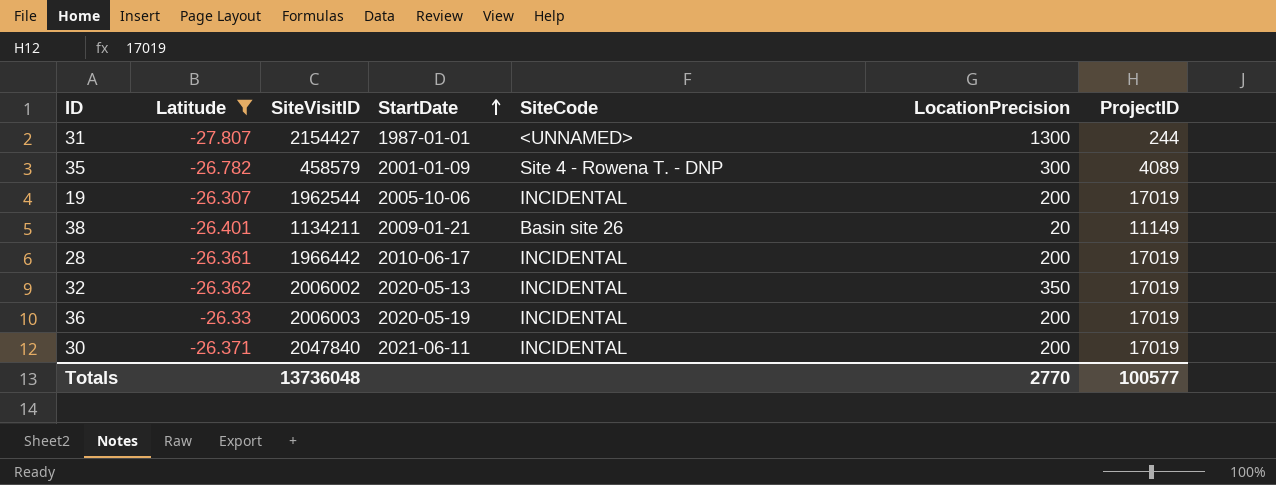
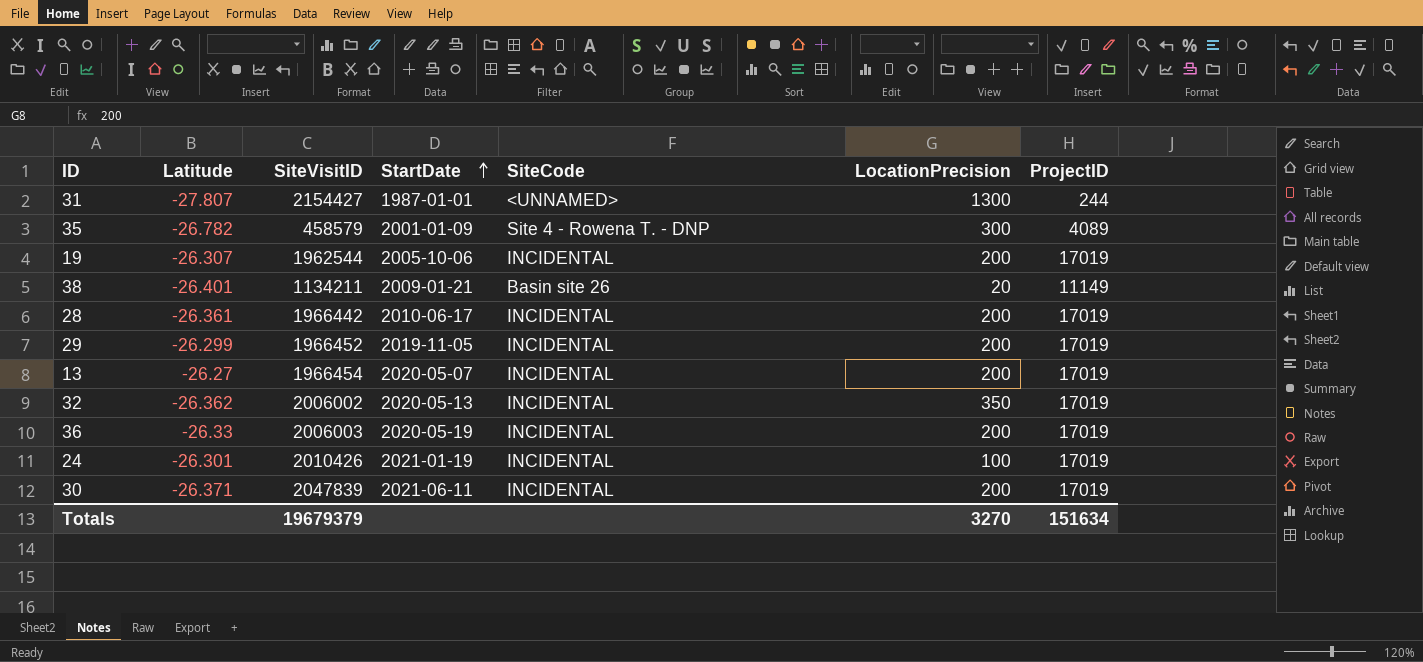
filter: Latitude <= -26.307 -> none
30 | SiteVisitID: 2047840 -> 2047839
Totals | SiteVisitID: 13736048 -> 19679379
Totals | LocationPrecision: 2770 -> 3270
Totals | ProjectID: 100577 -> 151634

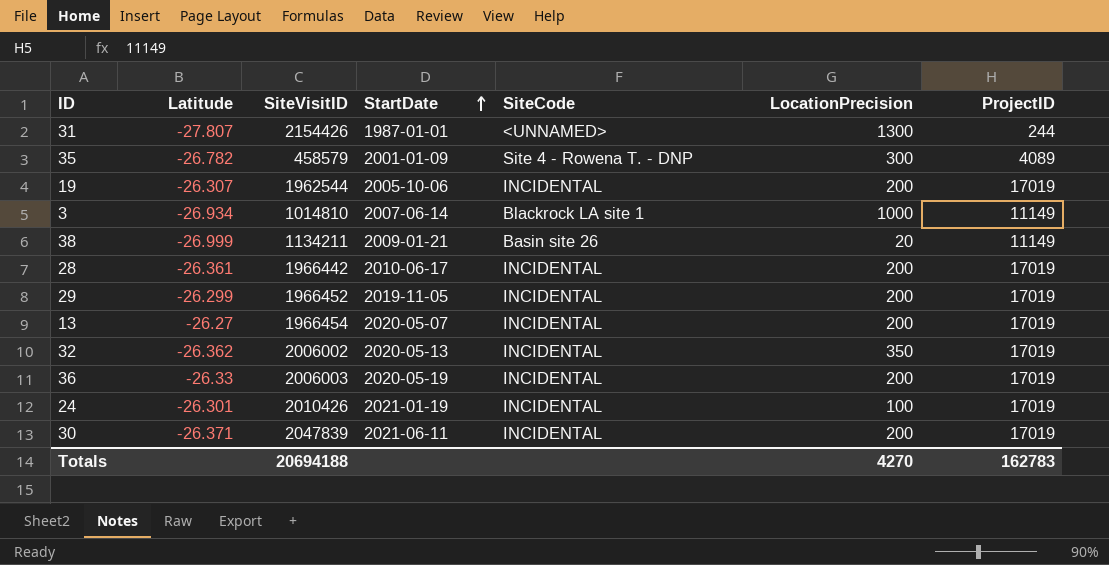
31 | SiteVisitID: 2154427 -> 2154426
row 3: none -> -26.934 | 1014810 | 2007-06-14 | Blackrock LA site 1 | 1000 | 11149
38 | Latitude: -26.401 -> -26.999
Totals | SiteVisitID: 19679379 -> 20694188
Totals | LocationPrecision: 3270 -> 4270
Totals | ProjectID: 151634 -> 162783

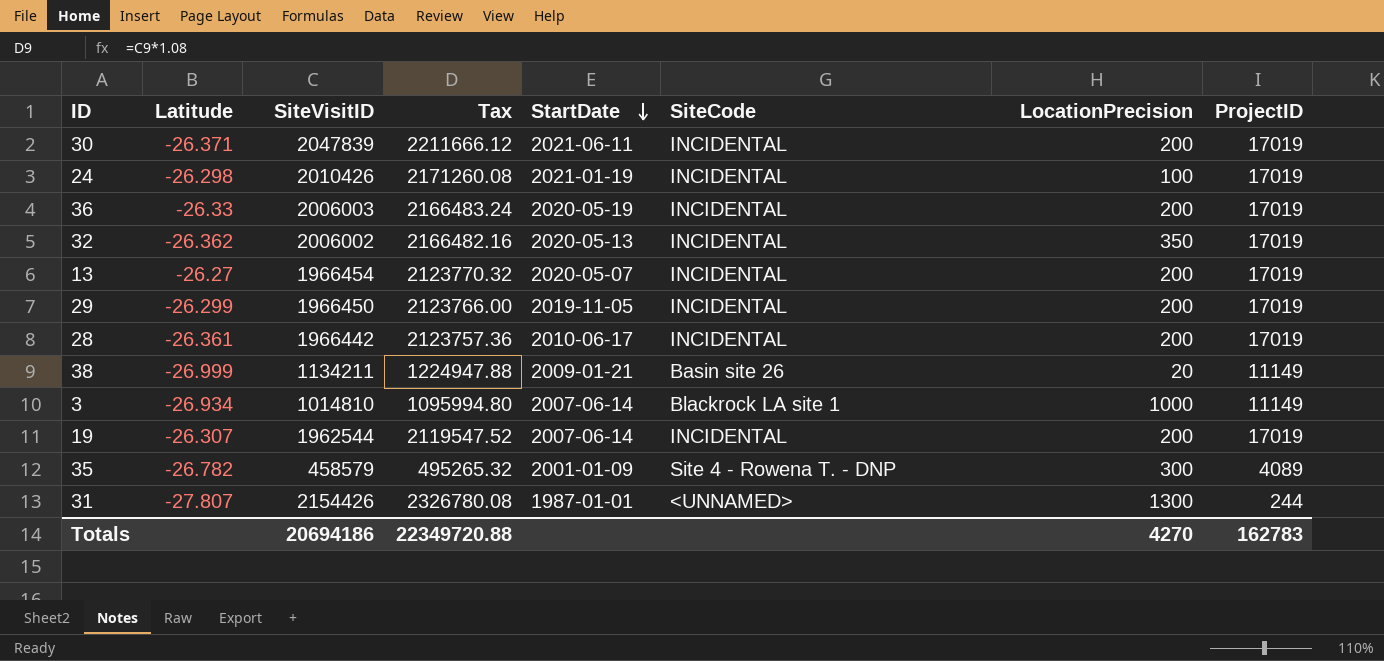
row order: StartDate ascending -> StartDate descending
column Tax | formula: none -> [SiteVisitID] * 1.08
24 | Latitude: -26.301 -> -26.298
29 | SiteVisitID: 1966452 -> 1966450
19 | StartDate: 2005-10-06 -> 2007-06-14
Totals | SiteVisitID: 20694188 -> 20694186

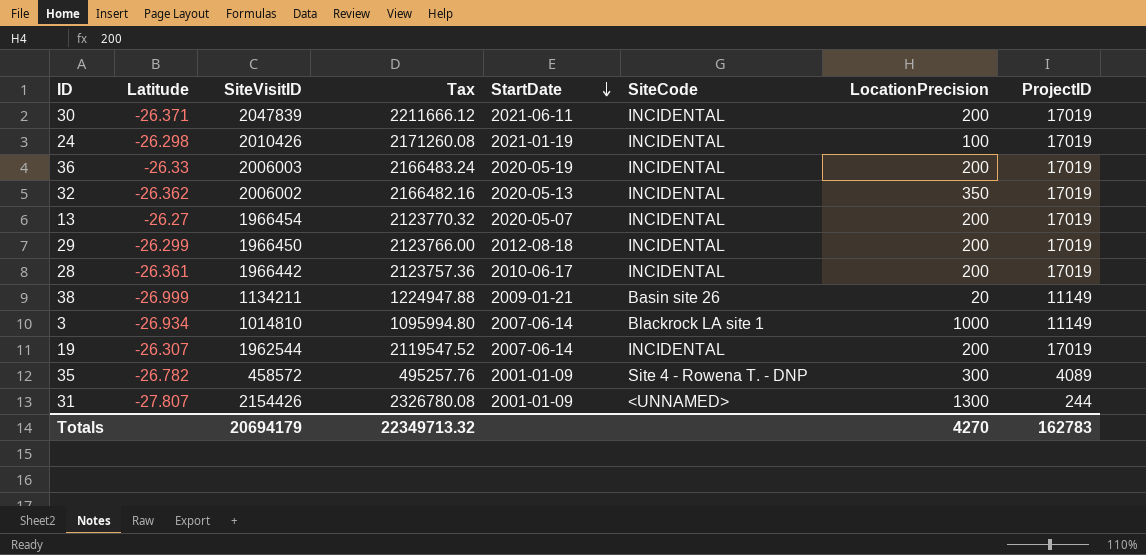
29 | StartDate: 2019-11-05 -> 2012-08-18
35 | SiteVisitID: 458579 -> 458572
35 | Tax: 495265.32 -> 495257.76
31 | StartDate: 1987-01-01 -> 2001-01-09
Totals | SiteVisitID: 20694186 -> 20694179
Totals | Tax: 22349720.88 -> 22349713.32

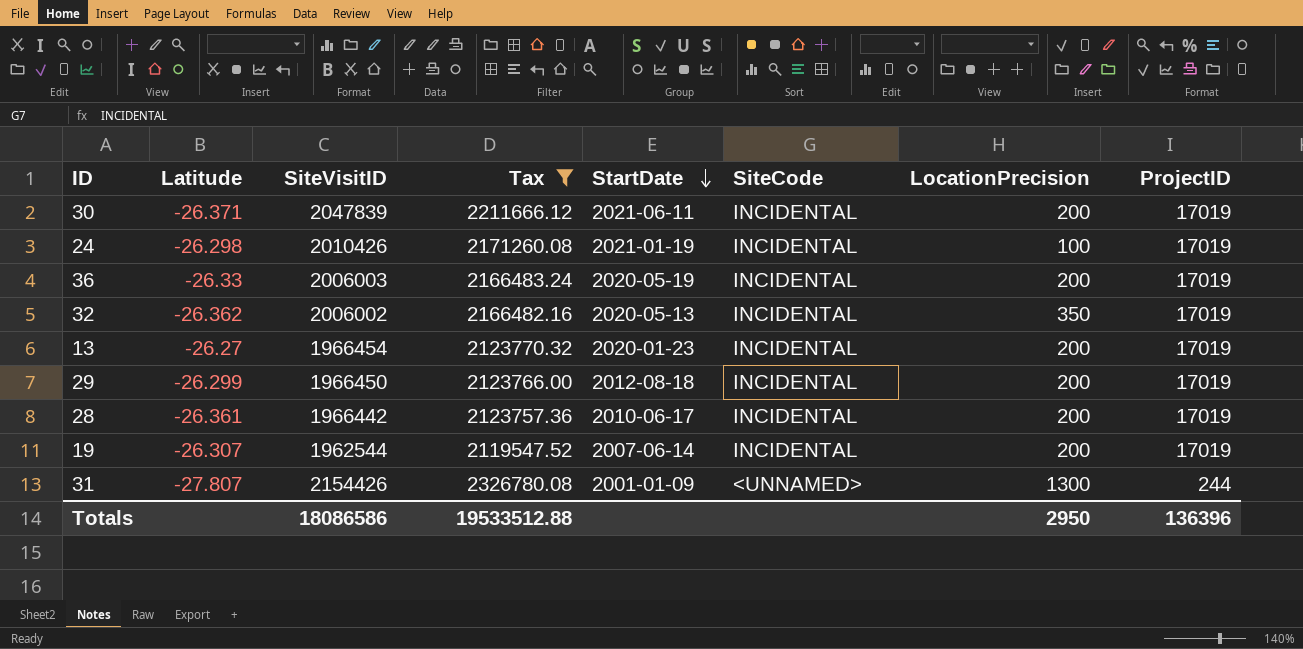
filter: none -> Tax >= 2119547.52
13 | StartDate: 2020-05-07 -> 2020-01-23
Totals | SiteVisitID: 20694179 -> 18086586
Totals | Tax: 22349713.32 -> 19533512.88
Totals | LocationPrecision: 4270 -> 2950
Totals | ProjectID: 162783 -> 136396

